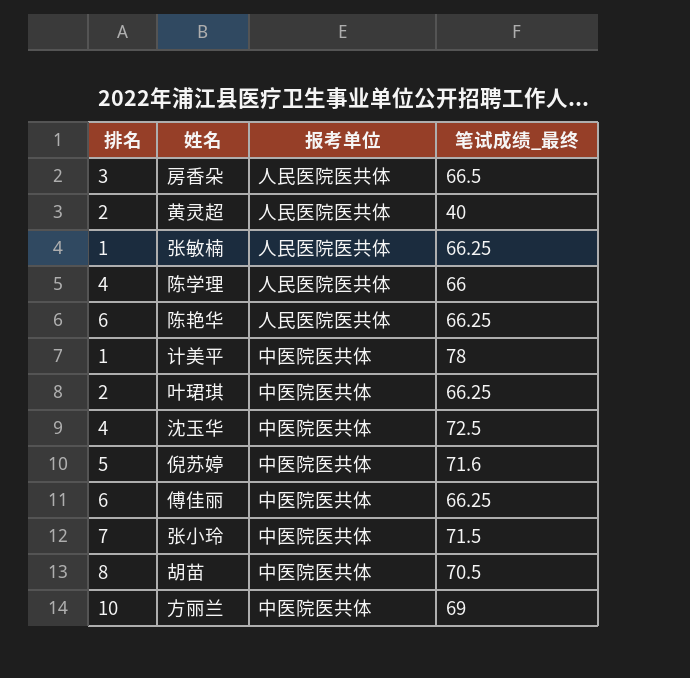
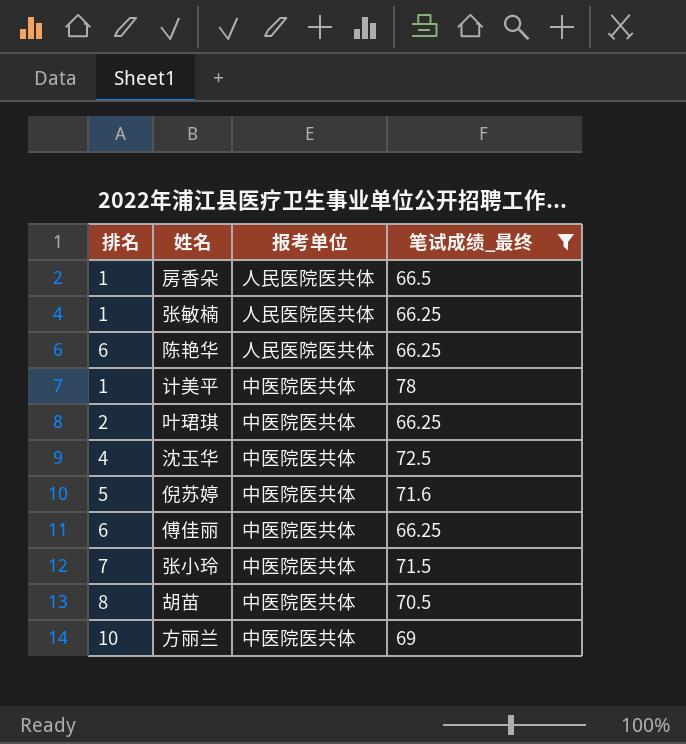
filter: none -> 笔试成绩_最终 >= 66.25
房香朵 | 排名: 3 -> 1

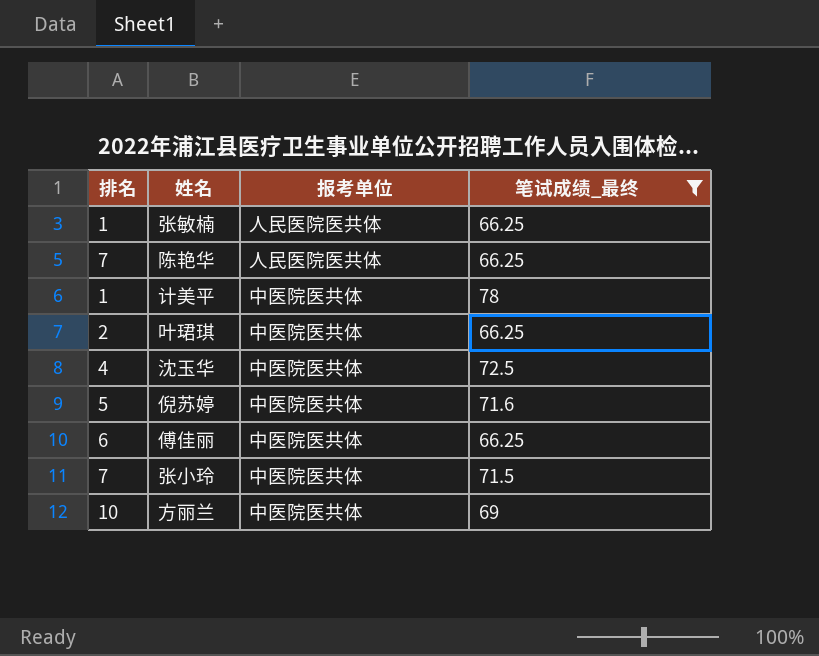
row 房香朵: 1 | 人民医院医共体 | 66.5 -> none
row 胡苗: 8 | 中医院医共体 | 70.5 -> none
陈艳华 | 排名: 6 -> 7

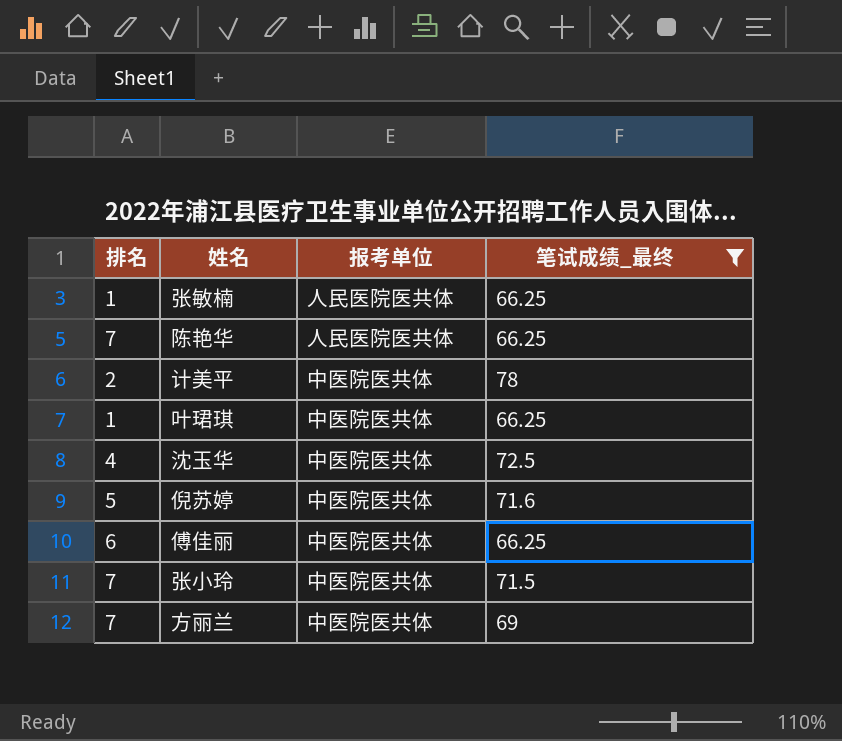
计美平 | 排名: 1 -> 2
叶珺琪 | 排名: 2 -> 1
方丽兰 | 排名: 10 -> 7

